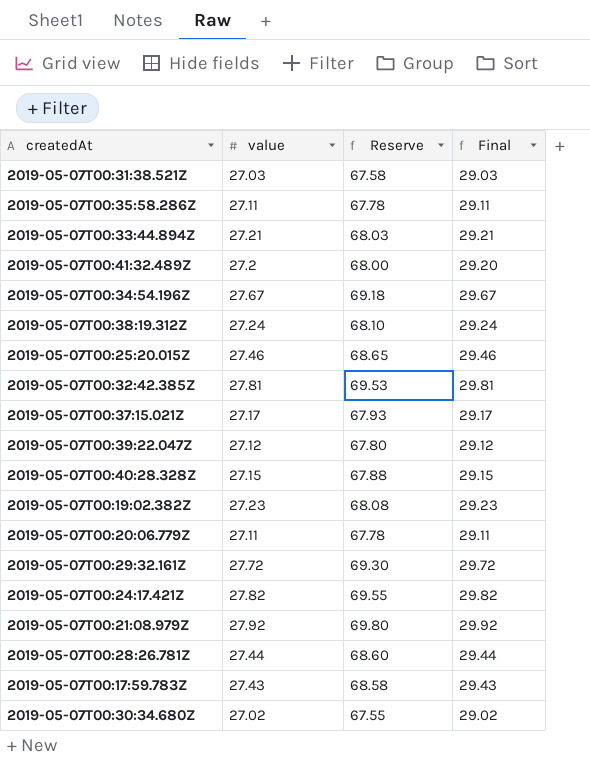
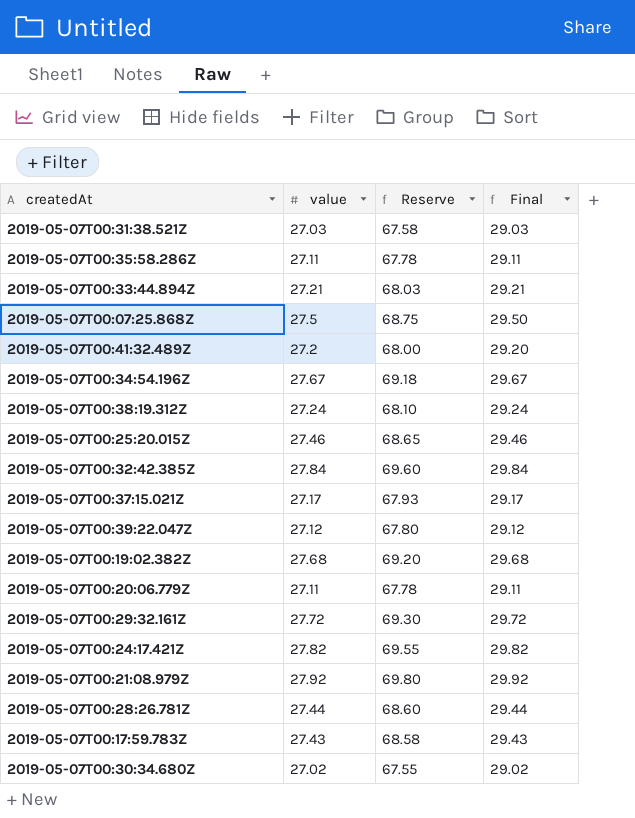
row 2019-05-07T00:40:28.328Z: 27.15 | 67.88 | 29.15 -> none
row 2019-05-07T00:07:25.868Z: none -> 27.5 | 68.75 | 29.50
2019-05-07T00:32:42.385Z | value: 27.81 -> 27.84
2019-05-07T00:32:42.385Z | Reserve: 69.53 -> 69.60
2019-05-07T00:32:42.385Z | Final: 29.81 -> 29.84
2019-05-07T00:19:02.382Z | value: 27.23 -> 27.68
2019-05-07T00:19:02.382Z | Reserve: 68.08 -> 69.20
2019-05-07T00:19:02.382Z | Final: 29.23 -> 29.68

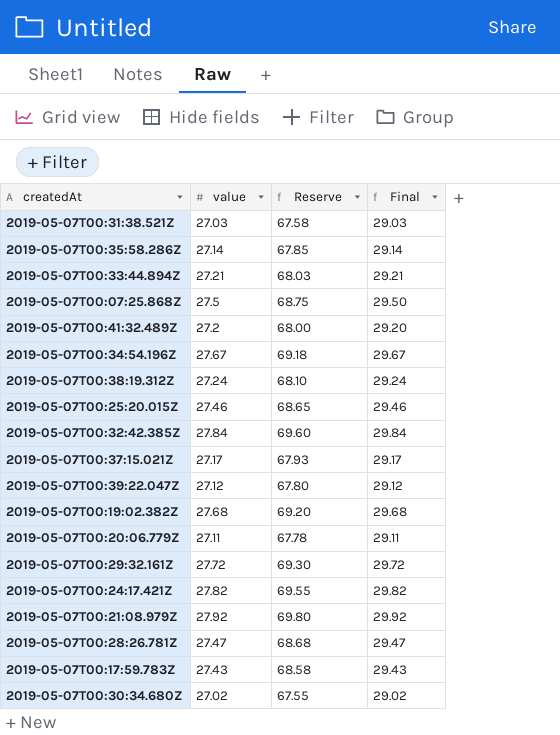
2019-05-07T00:35:58.286Z | value: 27.11 -> 27.14
2019-05-07T00:35:58.286Z | Reserve: 67.78 -> 67.85
2019-05-07T00:35:58.286Z | Final: 29.11 -> 29.14
2019-05-07T00:28:26.781Z | value: 27.44 -> 27.47
2019-05-07T00:28:26.781Z | Reserve: 68.60 -> 68.68
2019-05-07T00:28:26.781Z | Final: 29.44 -> 29.47

